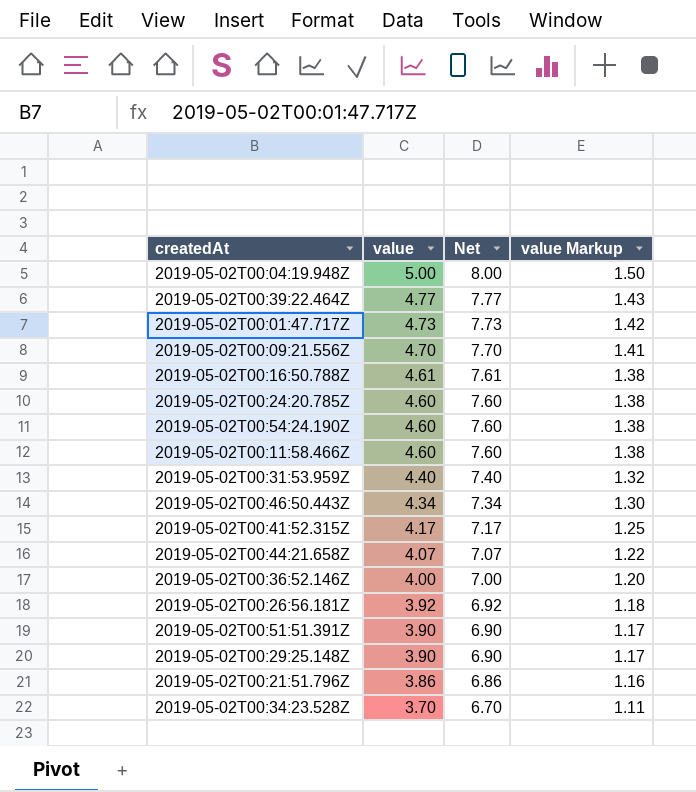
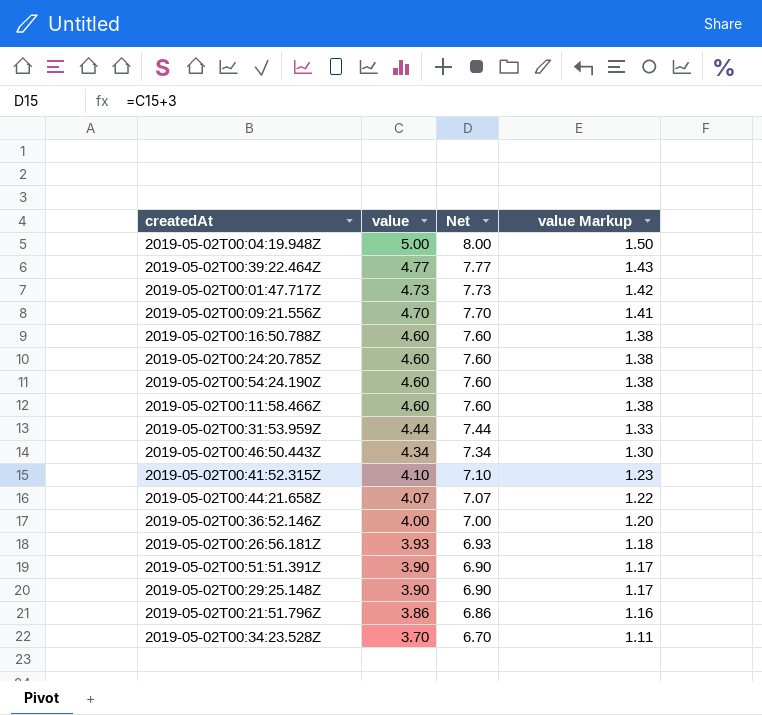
2019-05-02T00:16:50.788Z | value: 4.61 -> 4.60
2019-05-02T00:16:50.788Z | Net: 7.61 -> 7.60
2019-05-02T00:31:53.959Z | value: 4.40 -> 4.44
2019-05-02T00:31:53.959Z | Net: 7.40 -> 7.44
2019-05-02T00:31:53.959Z | value Markup: 1.32 -> 1.33
2019-05-02T00:41:52.315Z | value: 4.17 -> 4.10
2019-05-02T00:41:52.315Z | Net: 7.17 -> 7.10
2019-05-02T00:41:52.315Z | value Markup: 1.25 -> 1.23
2019-05-02T00:26:56.181Z | value: 3.92 -> 3.93
2019-05-02T00:26:56.181Z | Net: 6.92 -> 6.93

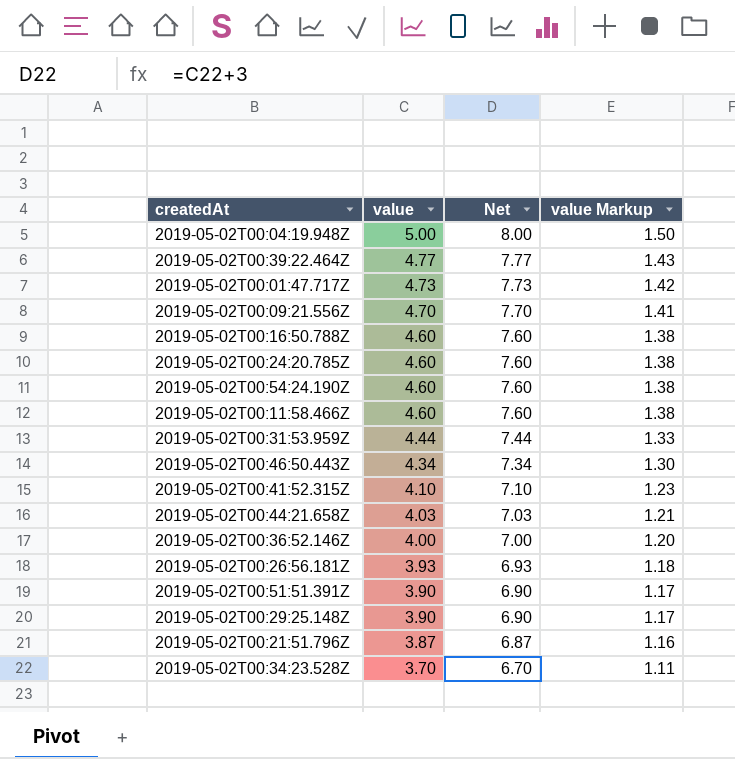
2019-05-02T00:44:21.658Z | value: 4.07 -> 4.03
2019-05-02T00:44:21.658Z | Net: 7.07 -> 7.03
2019-05-02T00:44:21.658Z | value Markup: 1.22 -> 1.21
2019-05-02T00:21:51.796Z | value: 3.86 -> 3.87
2019-05-02T00:21:51.796Z | Net: 6.86 -> 6.87

